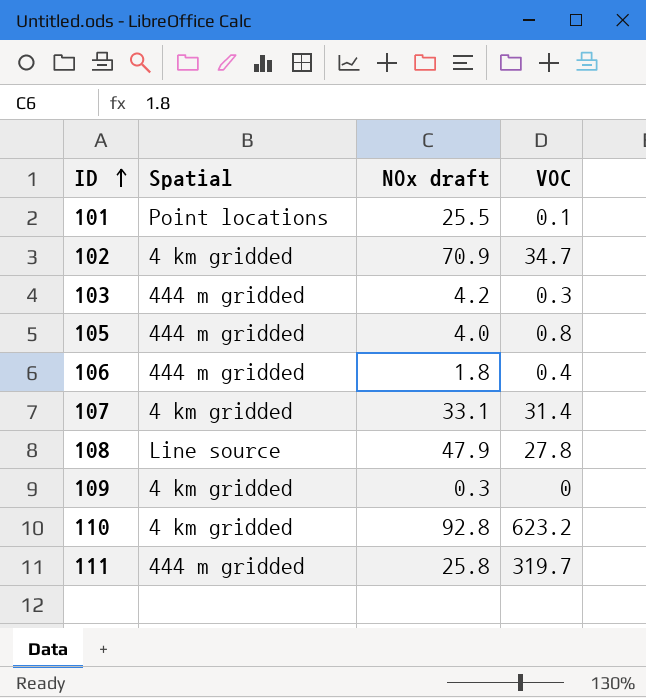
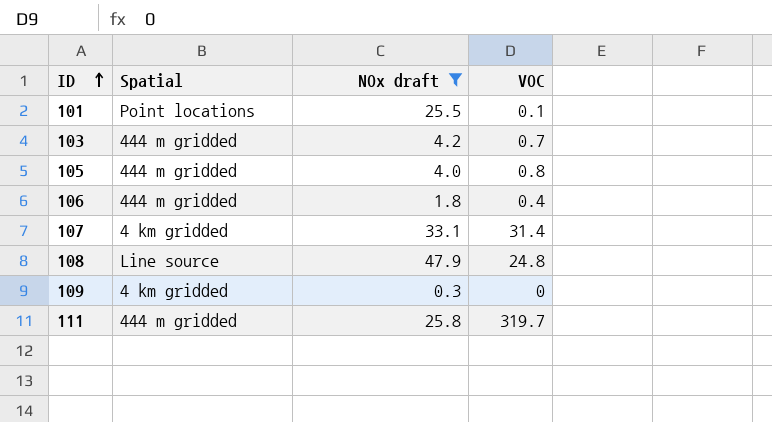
filter: none -> NOx draft <= 47.9
103 | VOC: 0.3 -> 0.7
108 | VOC: 27.8 -> 24.8

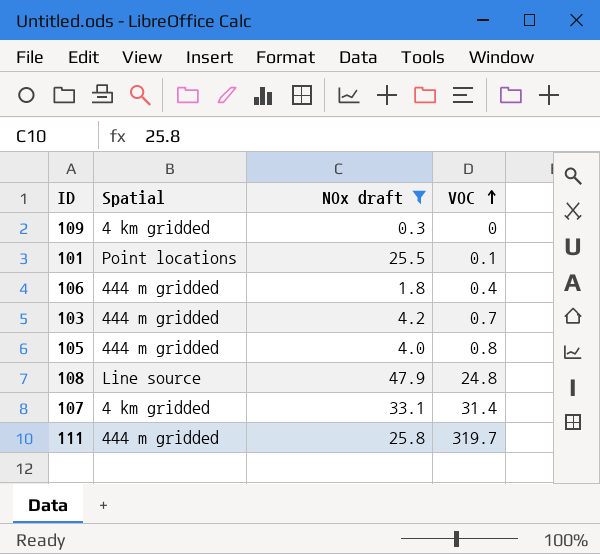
row order: ID ascending -> VOC ascending

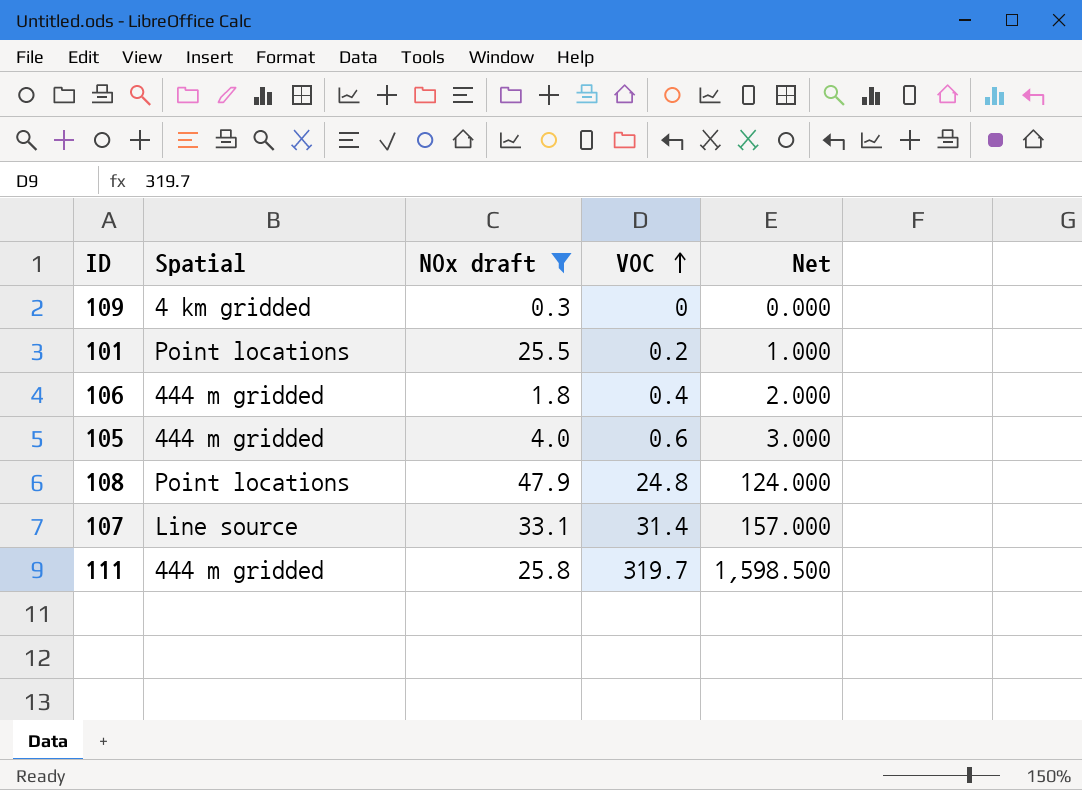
column Net | formula: none -> [VOC] * 5
row 103: 444 m gridded | 4.2 | 0.7 -> none
101 | VOC: 0.1 -> 0.2
105 | VOC: 0.8 -> 0.6
108 | Spatial: Line source -> Point locations
107 | Spatial: 4 km gridded -> Line source

